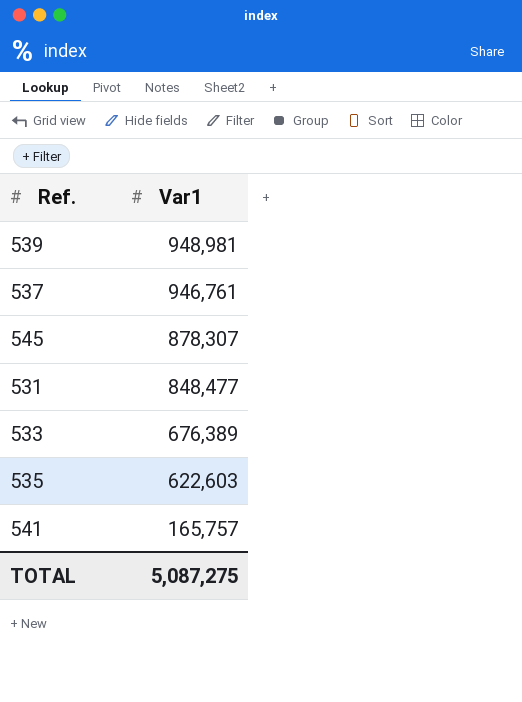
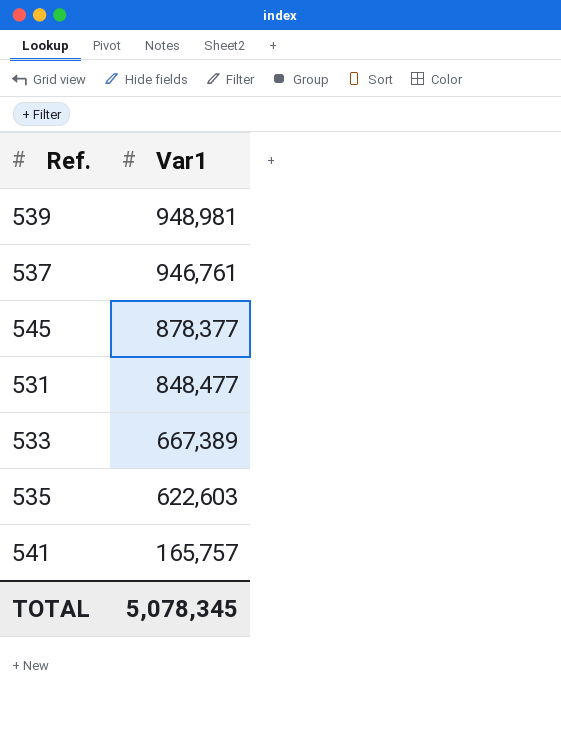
545 | Var1: 878,307 -> 878,377
533 | Var1: 676,389 -> 667,389
TOTAL | Var1: 5,087,275 -> 5,078,345

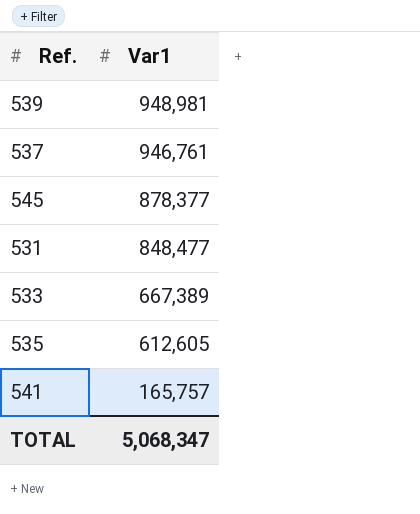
535 | Var1: 622,603 -> 612,605
TOTAL | Var1: 5,078,345 -> 5,068,347

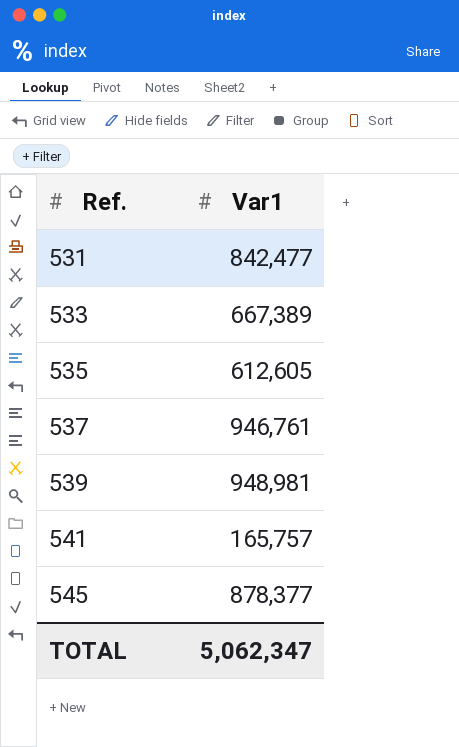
row order: Var1 descending -> Ref. ascending
531 | Var1: 848,477 -> 842,477
TOTAL | Var1: 5,068,347 -> 5,062,347

